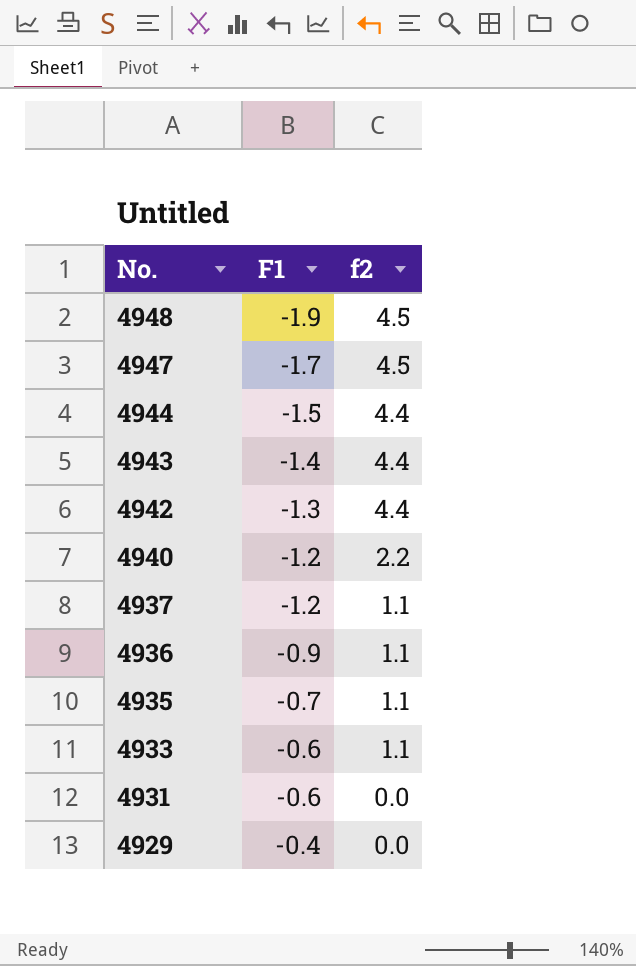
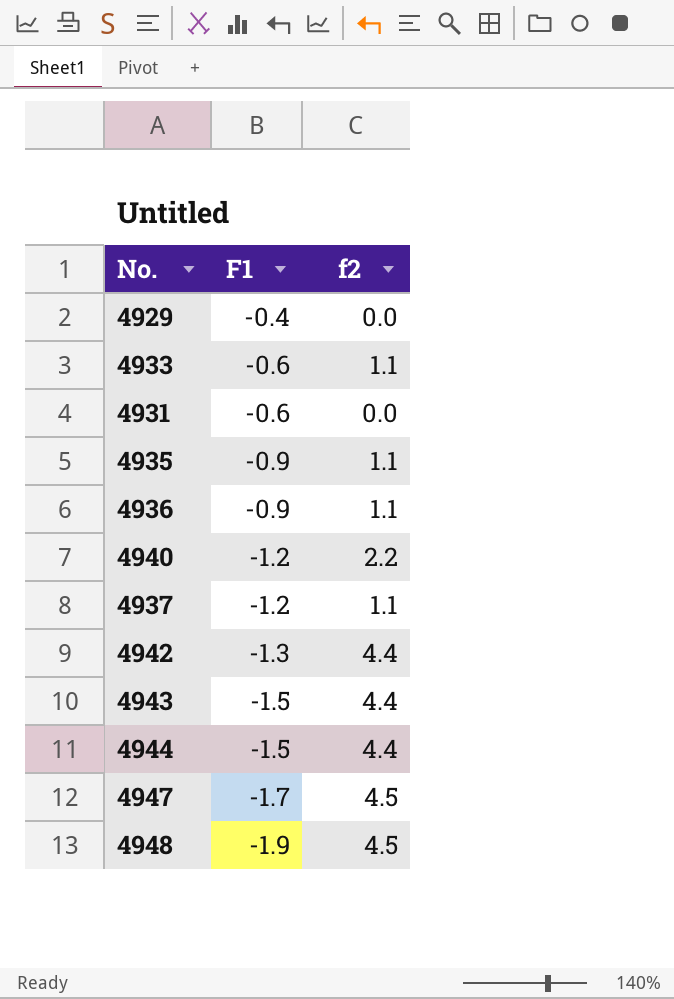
row order: No. descending -> F1 descending
4935 | F1: -0.7 -> -0.9
4943 | F1: -1.4 -> -1.5

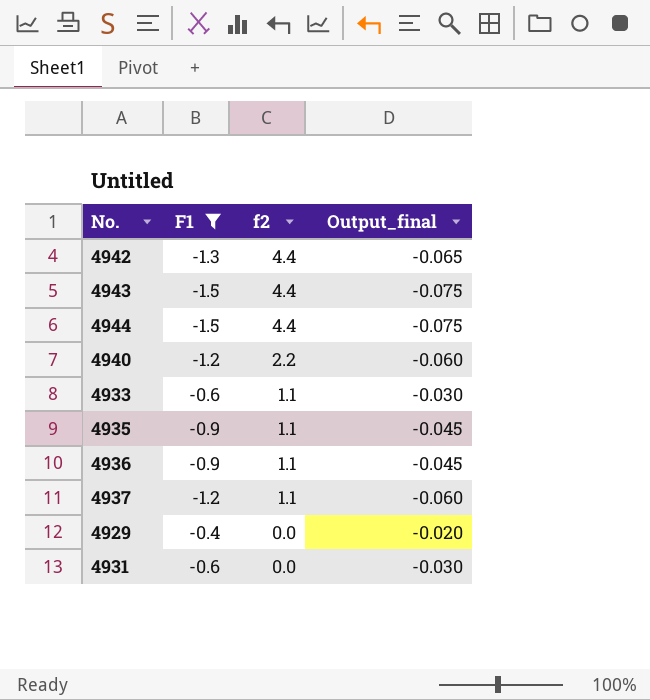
filter: none -> F1 >= -1.5
row order: F1 descending -> f2 descending
column Output_final | formula: none -> [F1] * 0.05

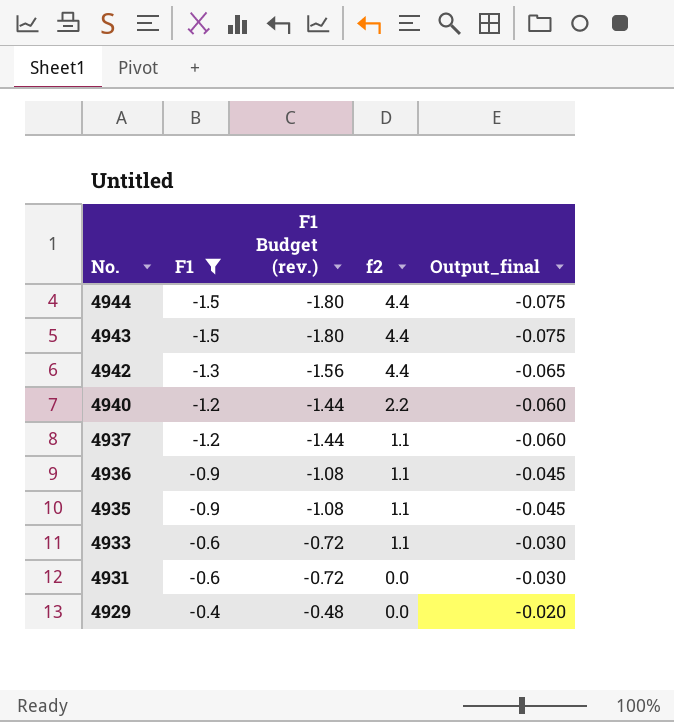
row order: f2 descending -> No. descending
column F1 Budget (rev.) | formula: none -> [F1] * 1.2

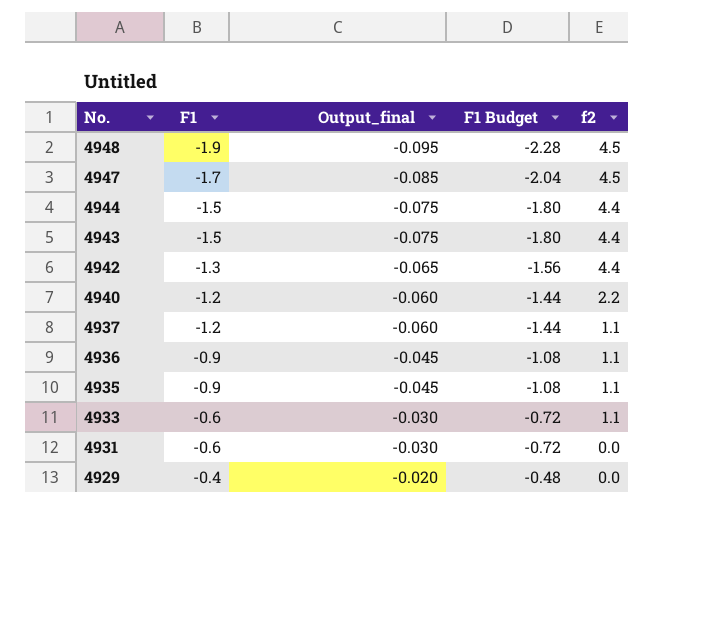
filter: F1 >= -1.5 -> none
column Output_final | position: 5 -> 3
column name: F1 Budget (rev.) -> F1 Budget

